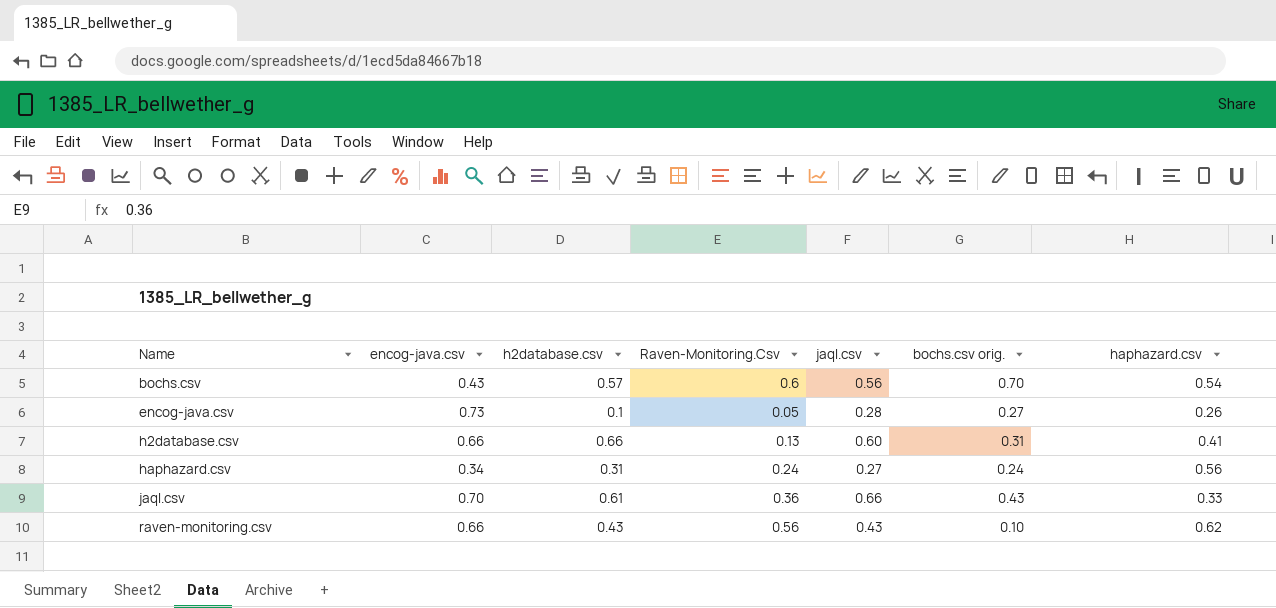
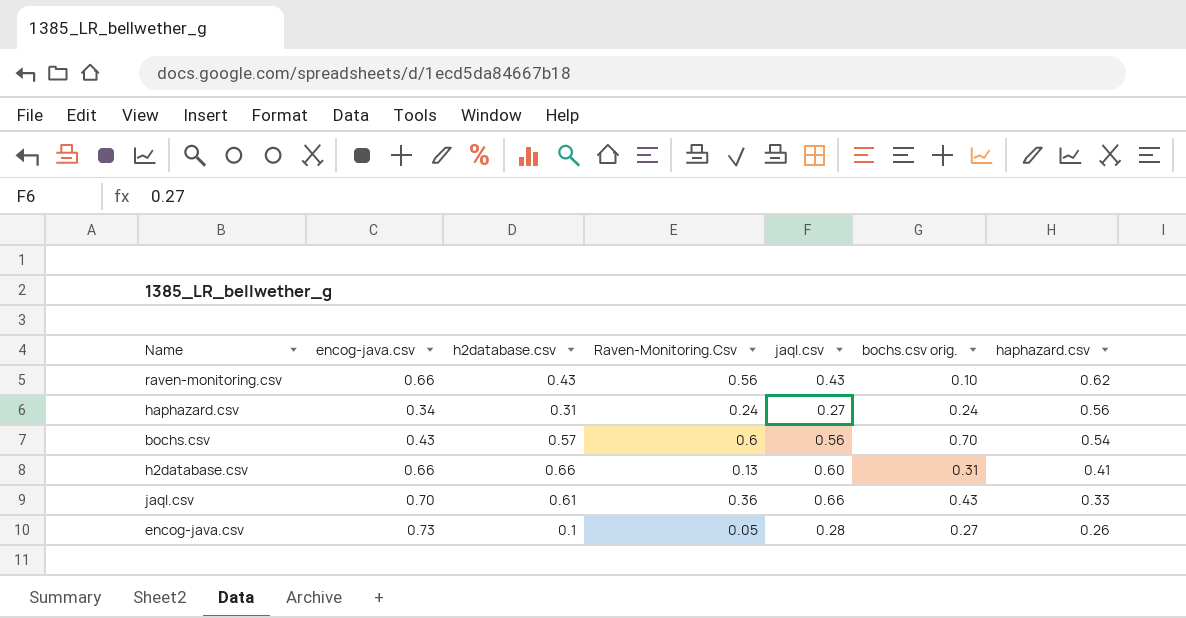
row order: Name ascending -> haphazard.csv descending

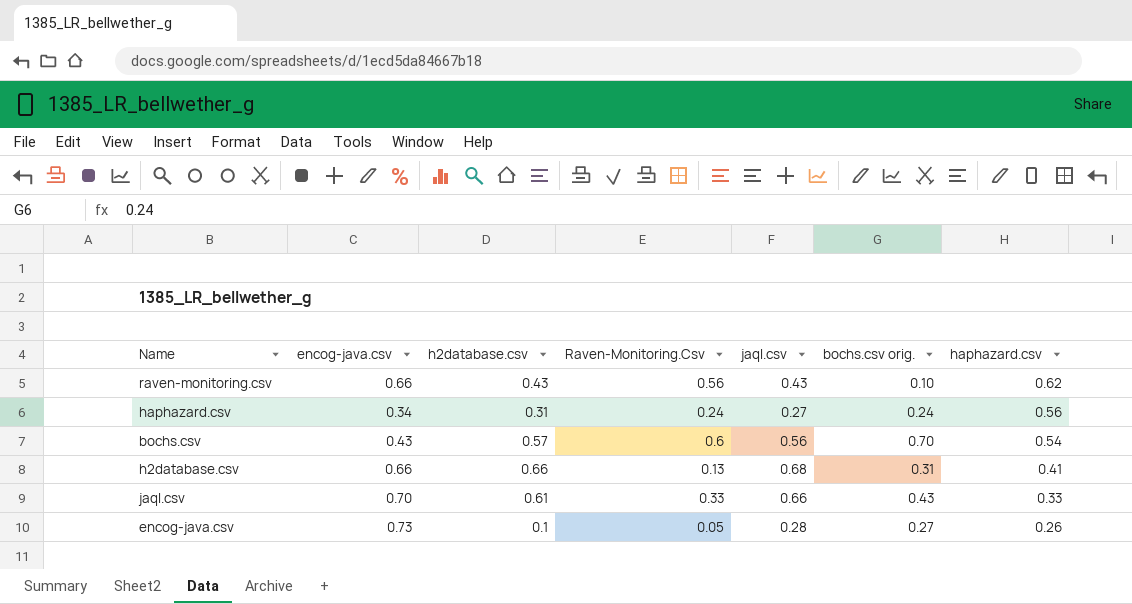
h2database.csv | jaql.csv: 0.60 -> 0.68
jaql.csv | Raven-Monitoring.Csv: 0.36 -> 0.33

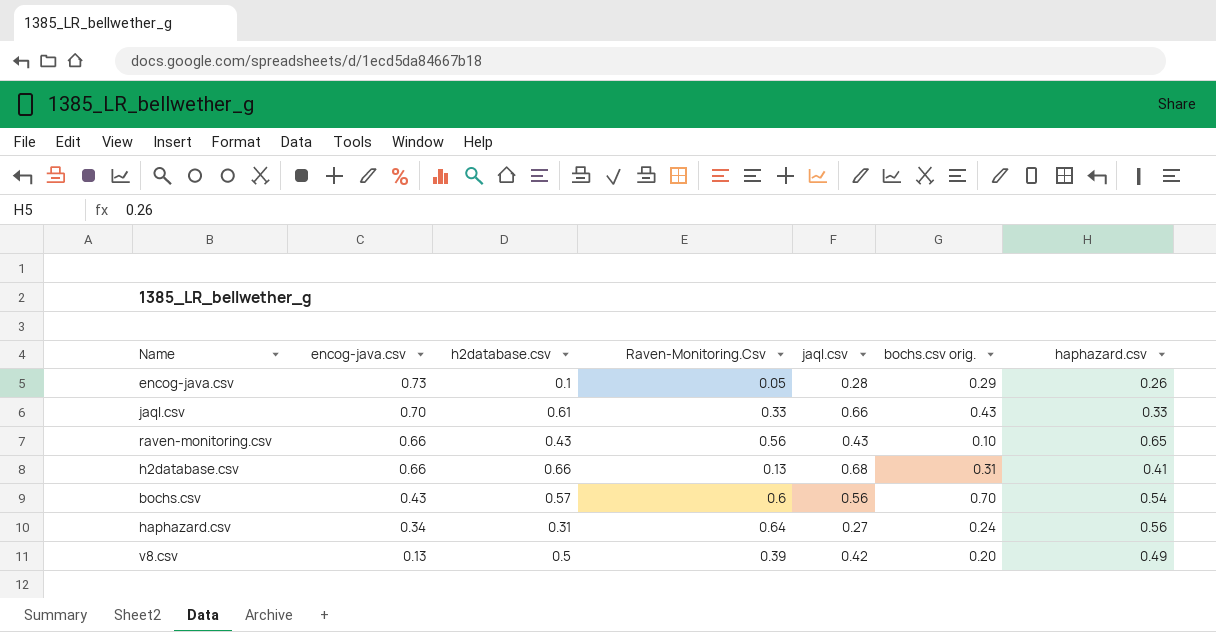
row order: haphazard.csv descending -> encog-java.csv descending
encog-java.csv | bochs.csv orig.: 0.27 -> 0.29
raven-monitoring.csv | haphazard.csv: 0.62 -> 0.65
haphazard.csv | Raven-Monitoring.Csv: 0.24 -> 0.64
row v8.csv: none -> 0.13 | 0.5 | 0.39 | 0.42 | 0.20 | 0.49

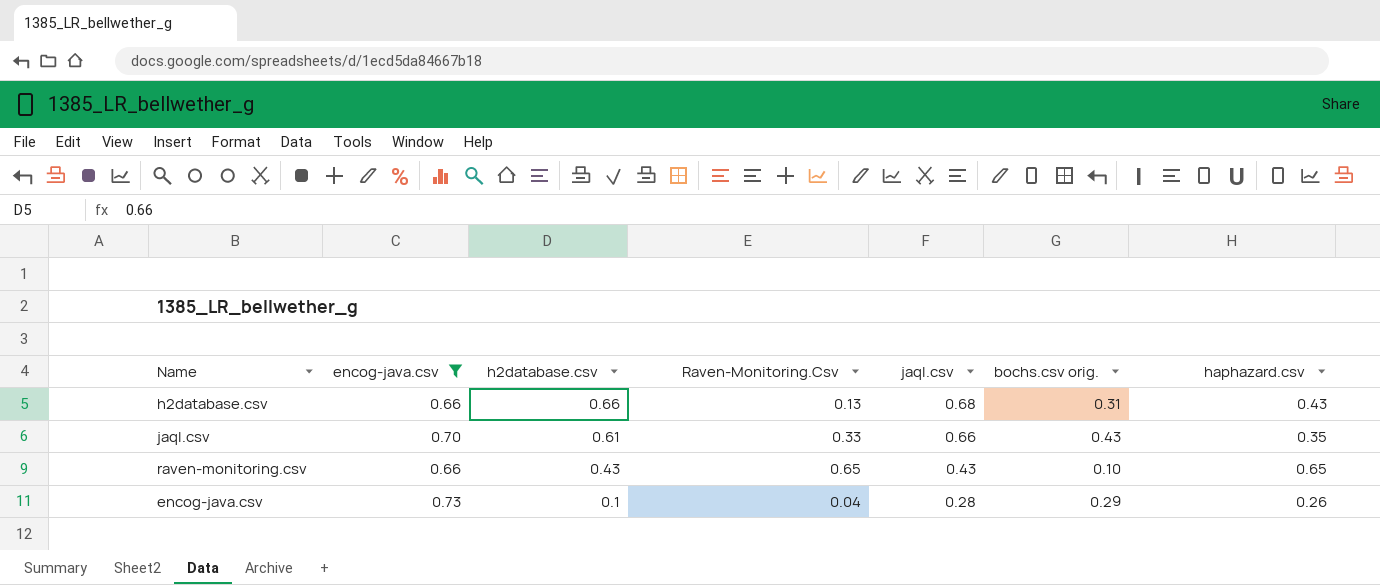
filter: none -> encog-java.csv >= 0.66
row order: encog-java.csv descending -> h2database.csv descending
h2database.csv | haphazard.csv: 0.41 -> 0.43
jaql.csv | haphazard.csv: 0.33 -> 0.35
raven-monitoring.csv | Raven-Monitoring.Csv: 0.56 -> 0.65
encog-java.csv | Raven-Monitoring.Csv: 0.05 -> 0.04

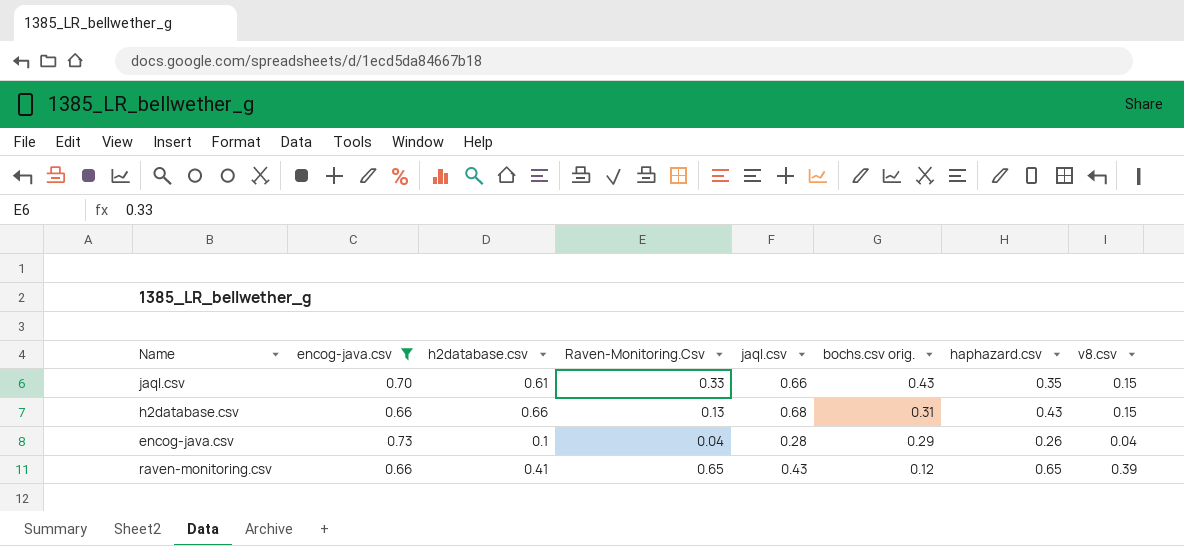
row order: h2database.csv descending -> bochs.csv orig. descending
column v8.csv | position: none -> 8
raven-monitoring.csv | h2database.csv: 0.43 -> 0.41
raven-monitoring.csv | bochs.csv orig.: 0.10 -> 0.12

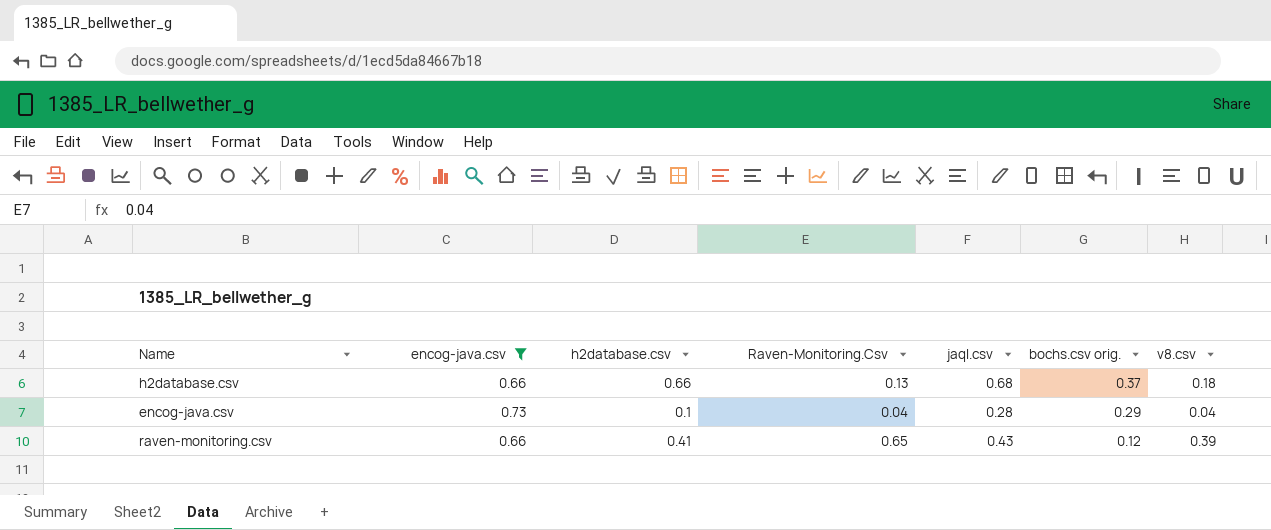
column haphazard.csv | position: 7 -> none
row jaql.csv: 0.70 | 0.61 | 0.33 | 0.66 | 0.43 | 0.35 | 0.15 -> none
h2database.csv | bochs.csv orig.: 0.31 -> 0.37
h2database.csv | v8.csv: 0.15 -> 0.18

